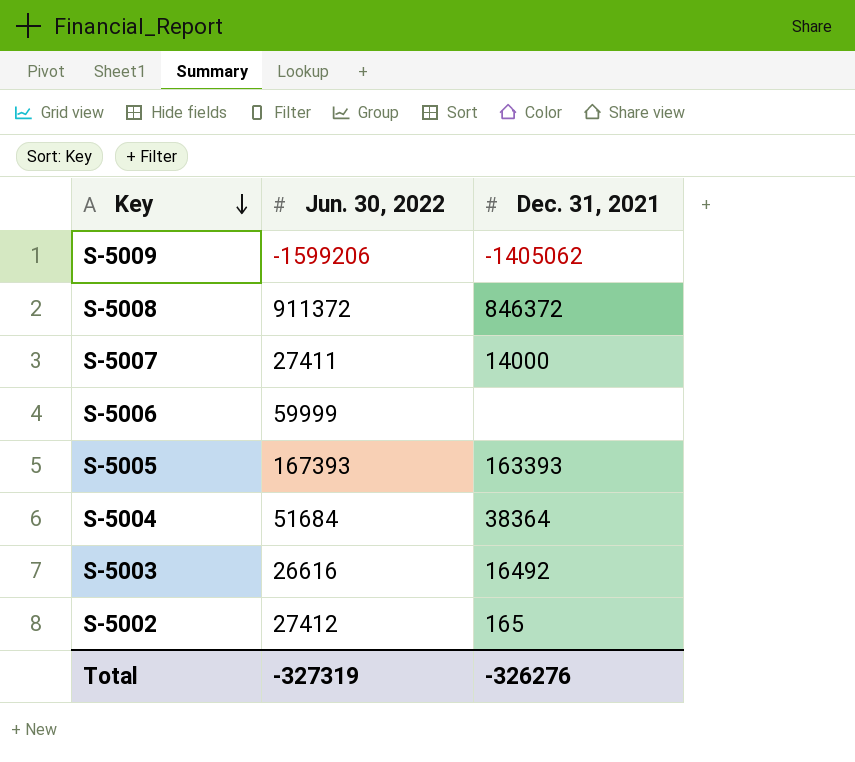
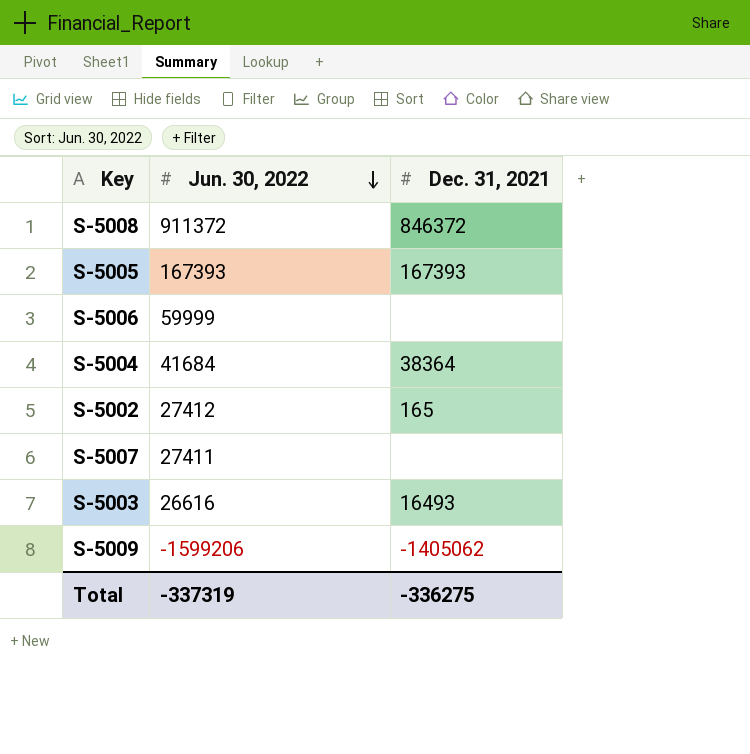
row order: Key descending -> Jun. 30, 2022 descending
S-5005 | Dec. 31, 2021: 163393 -> 167393
S-5004 | Jun. 30, 2022: 51684 -> 41684
S-5007 | Dec. 31, 2021: 14000 -> none
S-5003 | Dec. 31, 2021: 16492 -> 16493
Total | Jun. 30, 2022: -327319 -> -337319
Total | Dec. 31, 2021: -326276 -> -336275

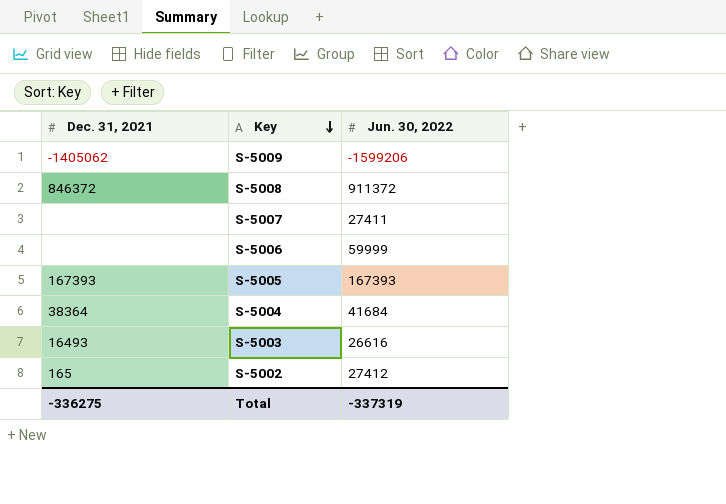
row order: Jun. 30, 2022 descending -> Key descending
column Dec. 31, 2021 | position: 3 -> 1

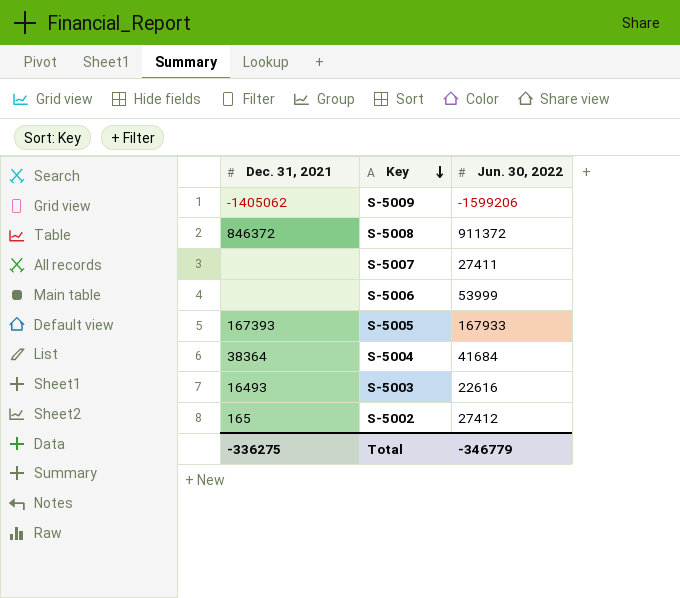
S-5006 | Jun. 30, 2022: 59999 -> 53999
S-5005 | Jun. 30, 2022: 167393 -> 167933
S-5003 | Jun. 30, 2022: 26616 -> 22616
Total | Jun. 30, 2022: -337319 -> -346779

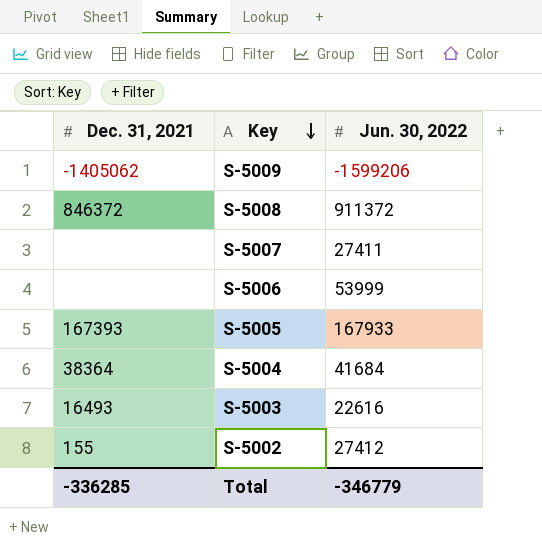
S-5002 | Dec. 31, 2021: 165 -> 155
Total | Dec. 31, 2021: -336275 -> -336285

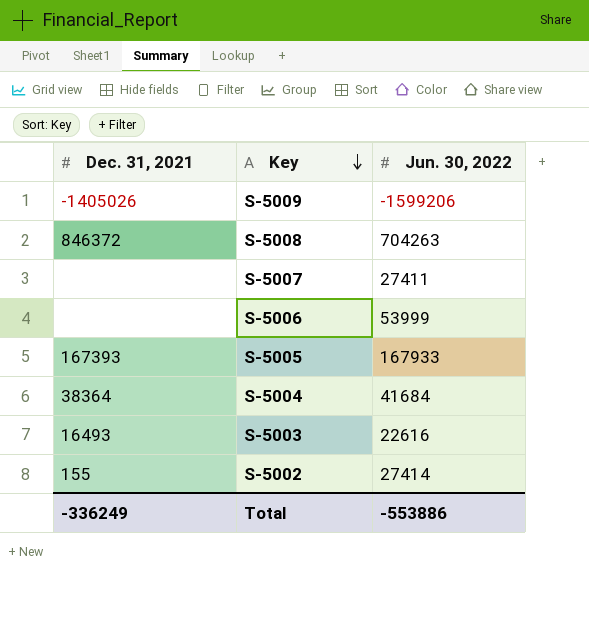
S-5009 | Dec. 31, 2021: -1405062 -> -1405026
S-5008 | Jun. 30, 2022: 911372 -> 704263
S-5002 | Jun. 30, 2022: 27412 -> 27414
Total | Dec. 31, 2021: -336285 -> -336249
Total | Jun. 30, 2022: -346779 -> -553886

